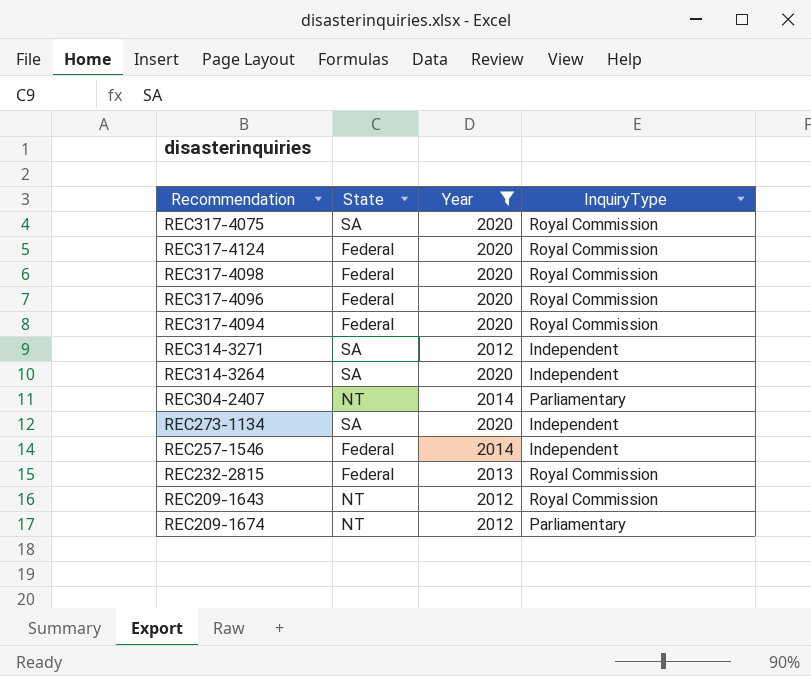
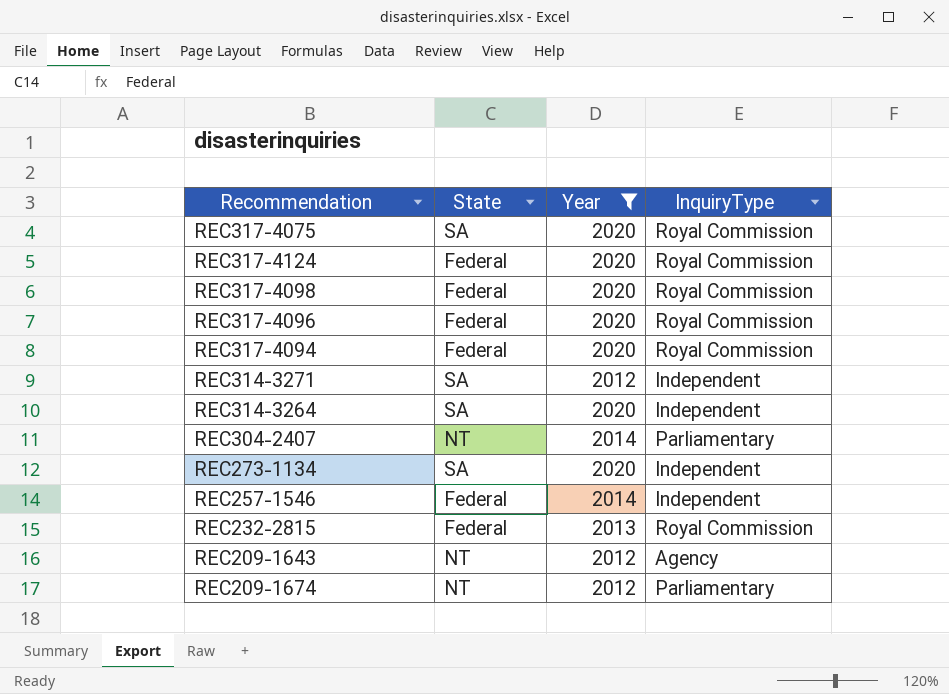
REC209-1643 | InquiryType: Royal Commission -> Agency

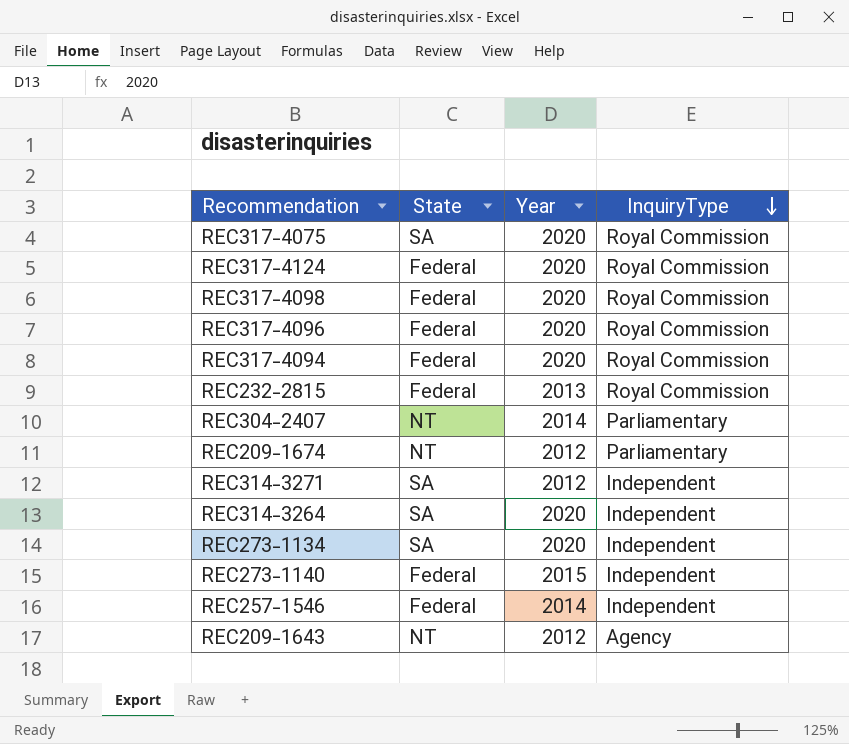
filter: Year != 2015 -> none
row order: none -> InquiryType descending

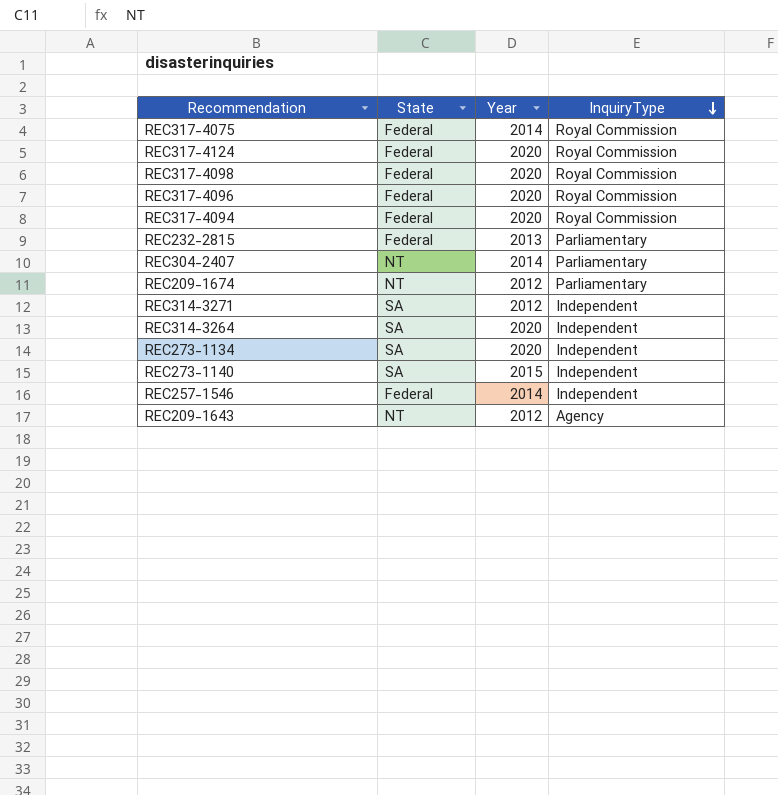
REC317-4075 | State: SA -> Federal
REC317-4075 | Year: 2020 -> 2014
REC232-2815 | InquiryType: Royal Commission -> Parliamentary
REC273-1140 | State: Federal -> SA

